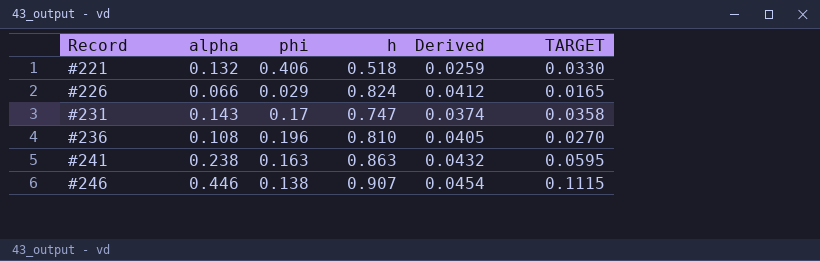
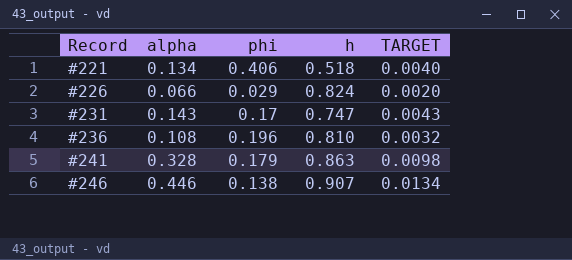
column Derived | formula: [h] * 0.05 -> none
column TARGET | formula: [alpha] * 0.25 -> [alpha] * 0.03
#221 | alpha: 0.132 -> 0.134
#241 | alpha: 0.238 -> 0.328
#241 | phi: 0.163 -> 0.179

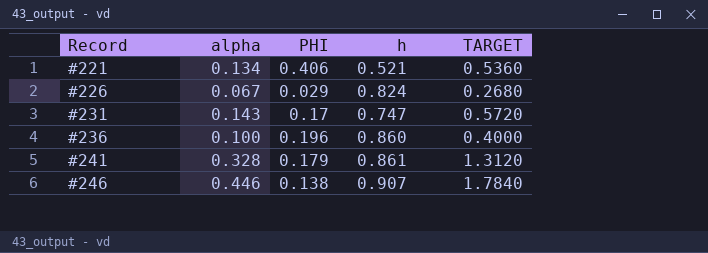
column name: phi -> PHI
column TARGET | formula: [alpha] * 0.03 -> [alpha] * 4
#221 | h: 0.518 -> 0.521
#226 | alpha: 0.066 -> 0.067
#236 | alpha: 0.108 -> 0.100
#236 | h: 0.810 -> 0.860
#241 | h: 0.863 -> 0.861

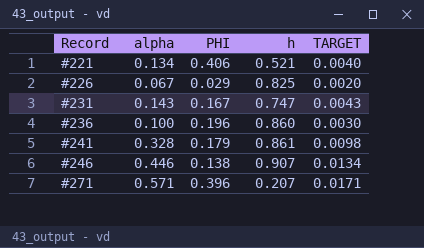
column TARGET | formula: [alpha] * 4 -> [alpha] * 0.03
#226 | h: 0.824 -> 0.825
#231 | PHI: 0.17 -> 0.167
row #271: none -> 0.571 | 0.396 | 0.207 | 0.0171

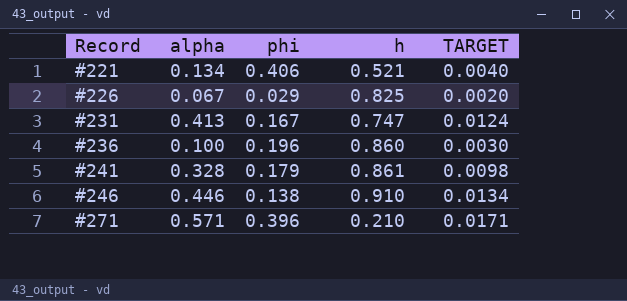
column name: PHI -> phi
#231 | alpha: 0.143 -> 0.413
#231 | TARGET: 0.0043 -> 0.0124
#246 | h: 0.907 -> 0.910
#271 | h: 0.207 -> 0.210

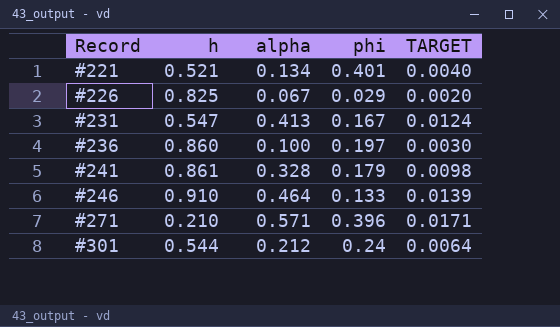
column h | position: 4 -> 2
#221 | phi: 0.406 -> 0.401
#231 | h: 0.747 -> 0.547
#236 | phi: 0.196 -> 0.197
#246 | alpha: 0.446 -> 0.464
#246 | phi: 0.138 -> 0.133
#246 | TARGET: 0.0134 -> 0.0139
row #301: none -> 0.544 | 0.212 | 0.24 | 0.0064

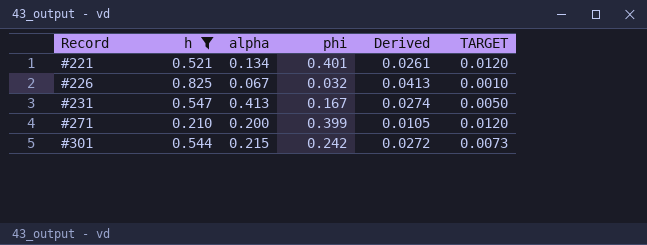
filter: none -> h <= 0.825
column Derived | formula: none -> [h] * 0.05
column TARGET | formula: [alpha] * 0.03 -> [phi] * 0.03
#226 | phi: 0.029 -> 0.032
#271 | alpha: 0.571 -> 0.200
#271 | phi: 0.396 -> 0.399
#301 | alpha: 0.212 -> 0.215
#301 | phi: 0.24 -> 0.242

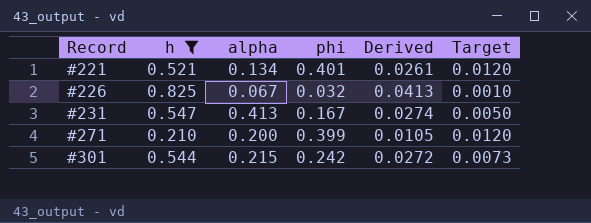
column name: TARGET -> Target

